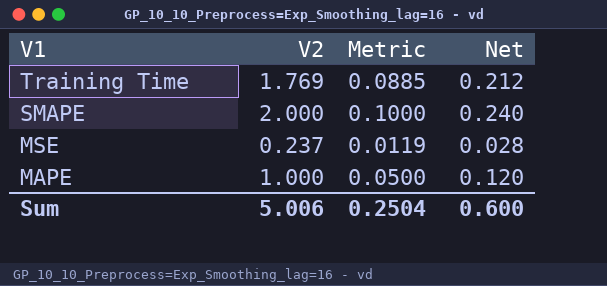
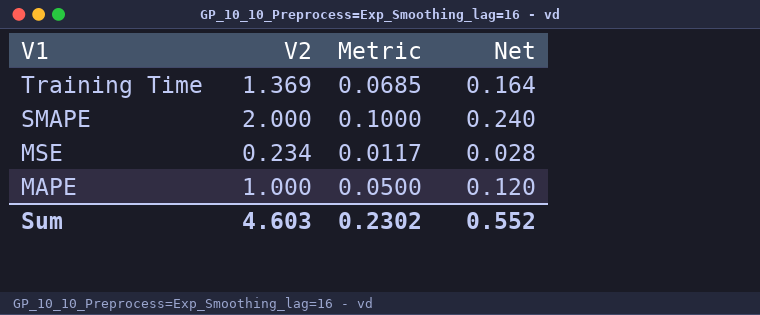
Training Time | V2: 1.769 -> 1.369
Training Time | Metric: 0.0885 -> 0.0685
Training Time | Net: 0.212 -> 0.164
MSE | V2: 0.237 -> 0.234
MSE | Metric: 0.0119 -> 0.0117
Sum | V2: 5.006 -> 4.603
Sum | Metric: 0.2504 -> 0.2302
Sum | Net: 0.600 -> 0.552

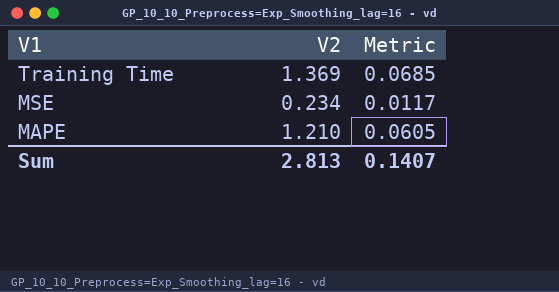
column Net | formula: [V2] * 0.12 -> none
row SMAPE: 2.000 | 0.1000 | 0.240 -> none
MAPE | V2: 1.000 -> 1.210
MAPE | Metric: 0.0500 -> 0.0605
Sum | V2: 4.603 -> 2.813
Sum | Metric: 0.2302 -> 0.1407

